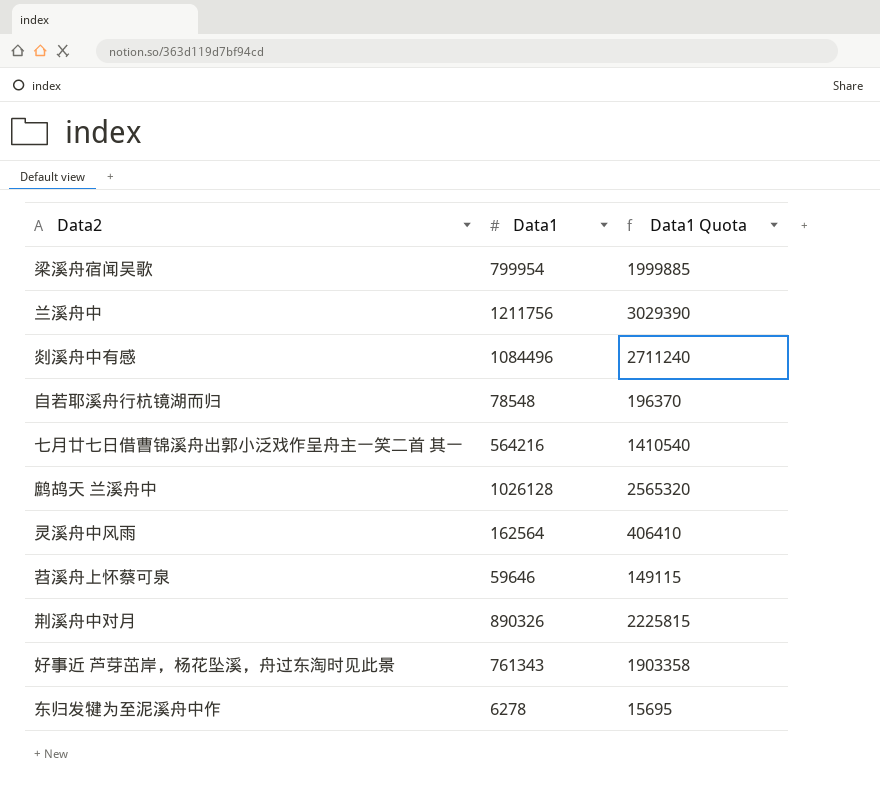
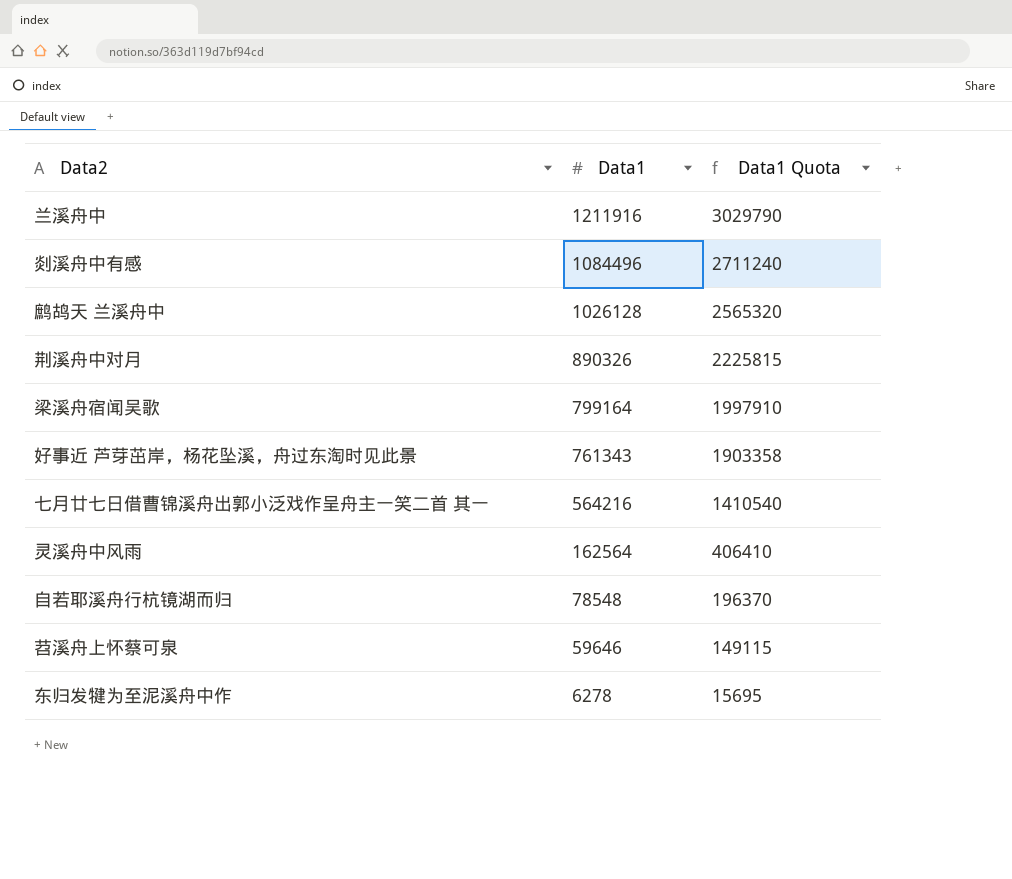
row order: none -> Data1 descending
兰溪舟中 | Data1: 1211756 -> 1211916
兰溪舟中 | Data1 Quota: 3029390 -> 3029790
梁溪舟宿闻吴歌 | Data1: 799954 -> 799164
梁溪舟宿闻吴歌 | Data1 Quota: 1999885 -> 1997910

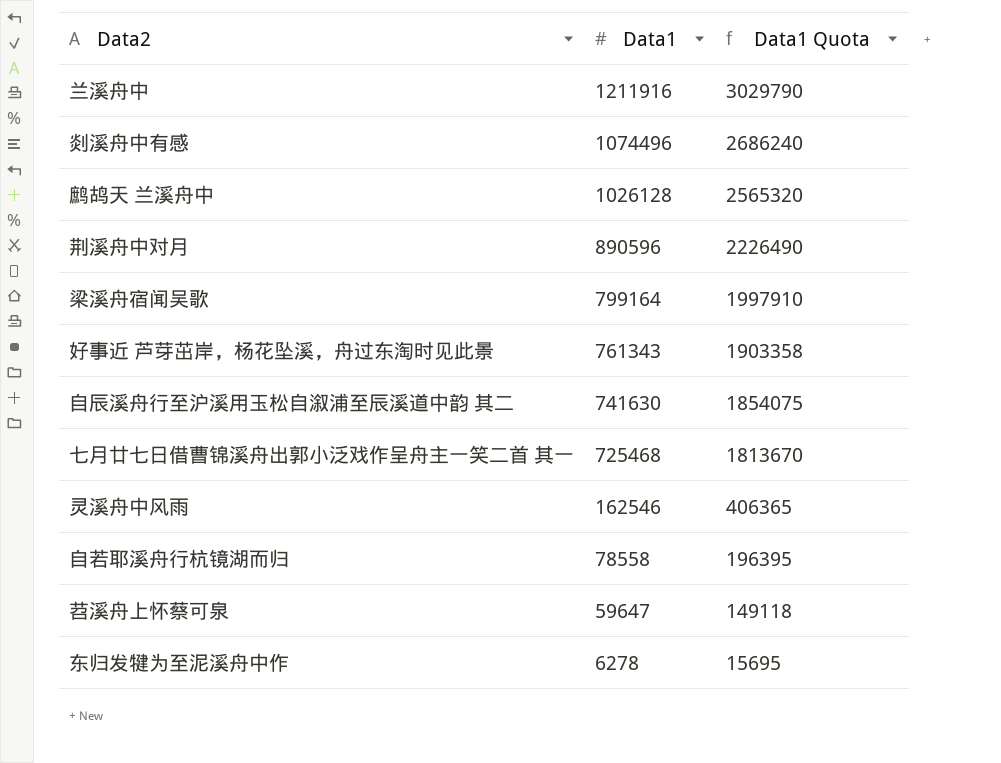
剡溪舟中有感 | Data1: 1084496 -> 1074496
剡溪舟中有感 | Data1 Quota: 2711240 -> 2686240
荆溪舟中对月 | Data1: 890326 -> 890596
荆溪舟中对月 | Data1 Quota: 2225815 -> 2226490
row 自辰溪舟行至沪溪用玉松自溆浦至辰溪道中韵 其二: none -> 741630 | 1854075
七月廿七日借曹锦溪舟出郭小泛戏作呈舟主一笑二首 其一 | Data1: 564216 -> 725468
七月廿七日借曹锦溪舟出郭小泛戏作呈舟主一笑二首 其一 | Data1 Quota: 1410540 -> 1813670
灵溪舟中风雨 | Data1: 162564 -> 162546
灵溪舟中风雨 | Data1 Quota: 406410 -> 406365
自若耶溪舟行杭镜湖而归 | Data1: 78548 -> 78558
自若耶溪舟行杭镜湖而归 | Data1 Quota: 196370 -> 196395
苕溪舟上怀蔡可泉 | Data1: 59646 -> 59647
苕溪舟上怀蔡可泉 | Data1 Quota: 149115 -> 149118

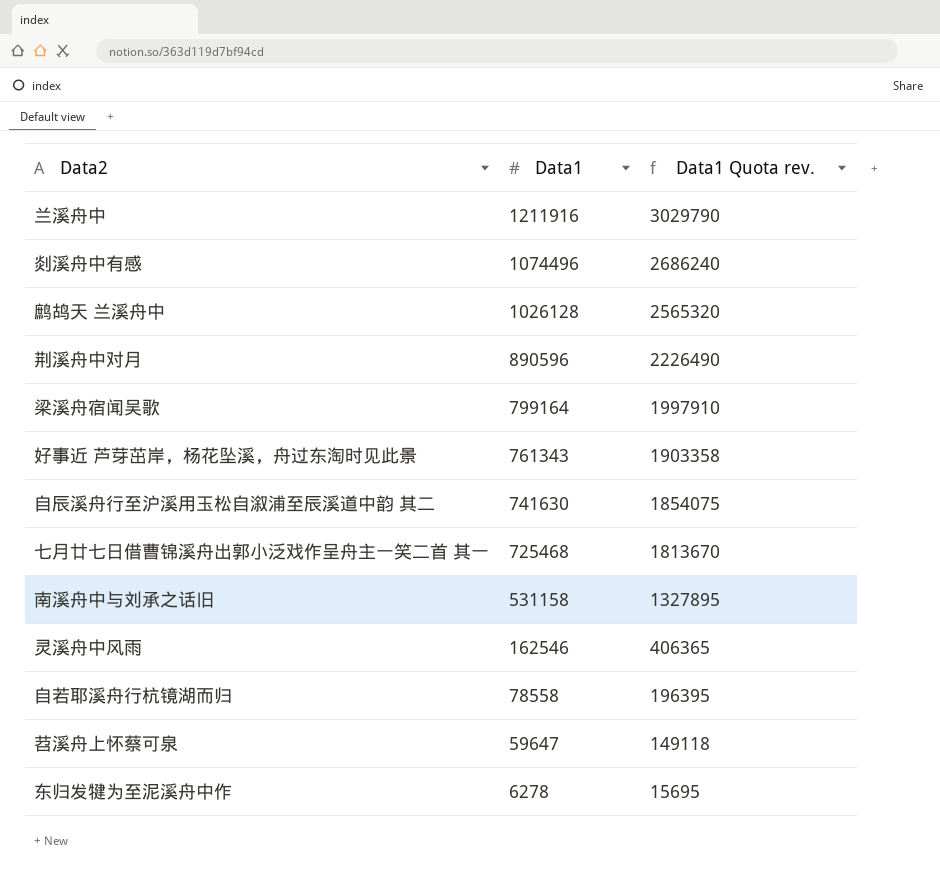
column name: Data1 Quota -> Data1 Quota rev.
row 南溪舟中与刘承之话旧: none -> 531158 | 1327895

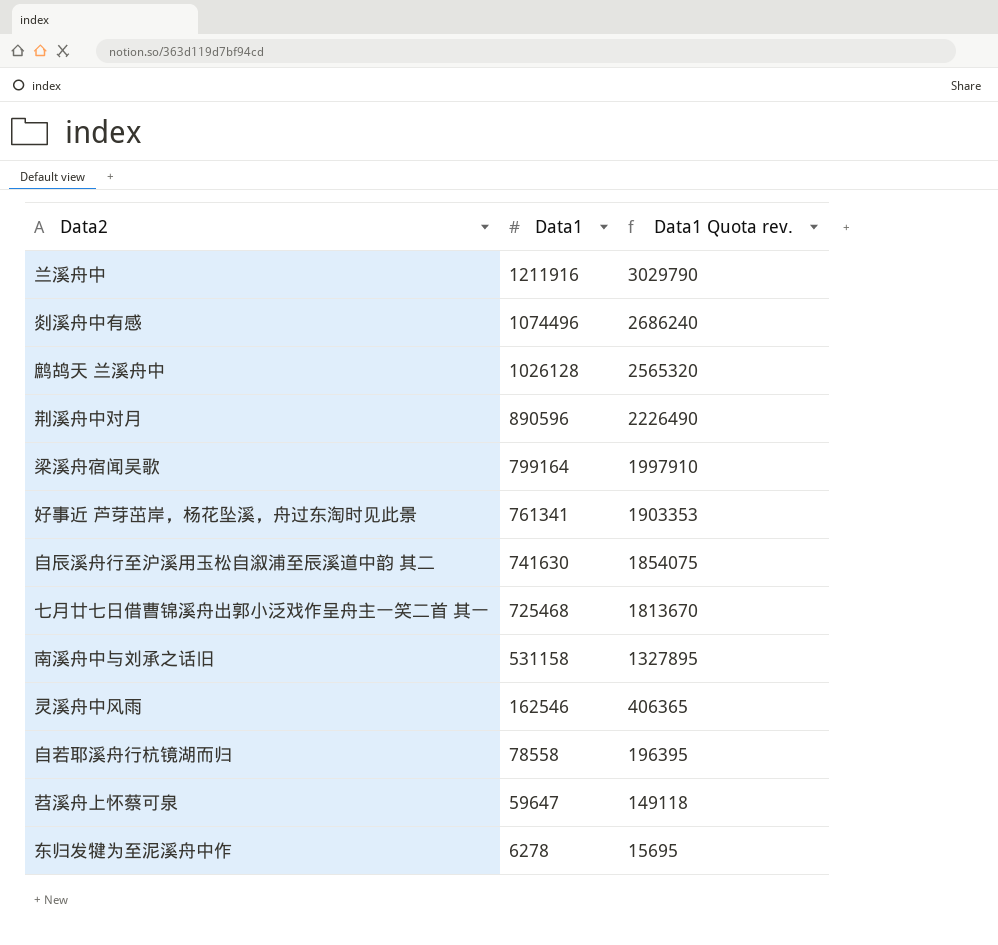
好事近 芦芽茁岸，杨花坠溪，舟过东淘时见此景 | Data1: 761343 -> 761341
好事近 芦芽茁岸，杨花坠溪，舟过东淘时见此景 | Data1 Quota rev.: 1903358 -> 1903353

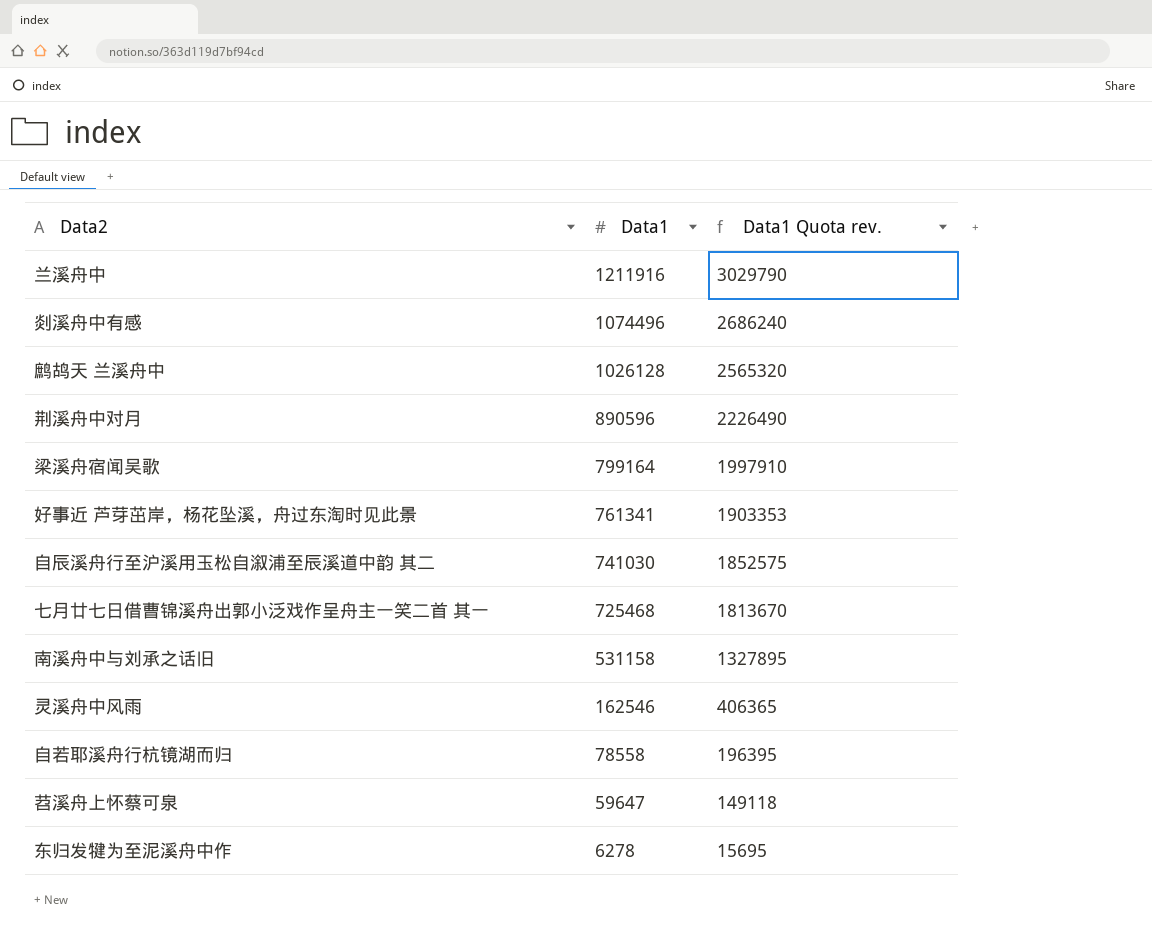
自辰溪舟行至沪溪用玉松自溆浦至辰溪道中韵 其二 | Data1: 741630 -> 741030
自辰溪舟行至沪溪用玉松自溆浦至辰溪道中韵 其二 | Data1 Quota rev.: 1854075 -> 1852575

